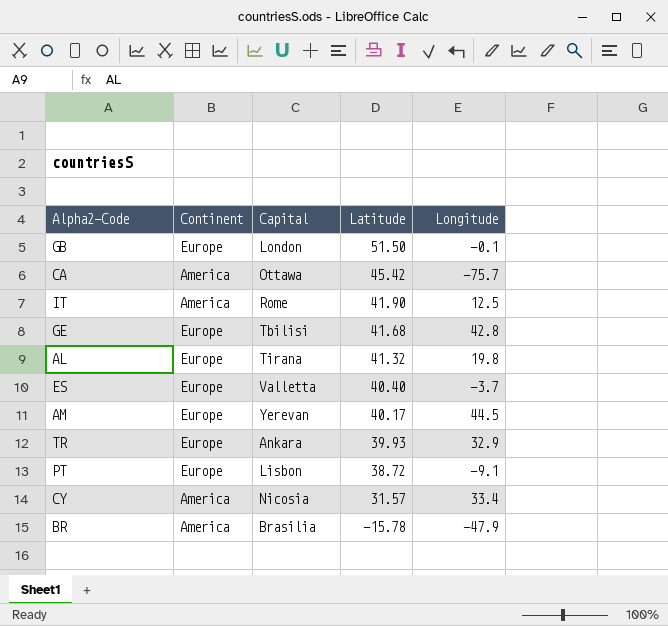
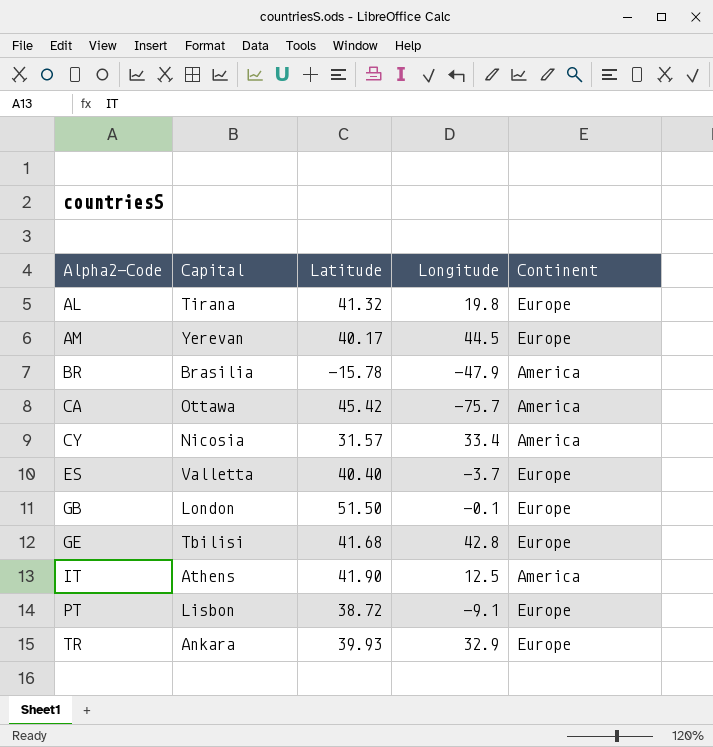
row order: Latitude descending -> Alpha2-Code ascending
column Continent | position: 2 -> 5
IT | Capital: Rome -> Athens

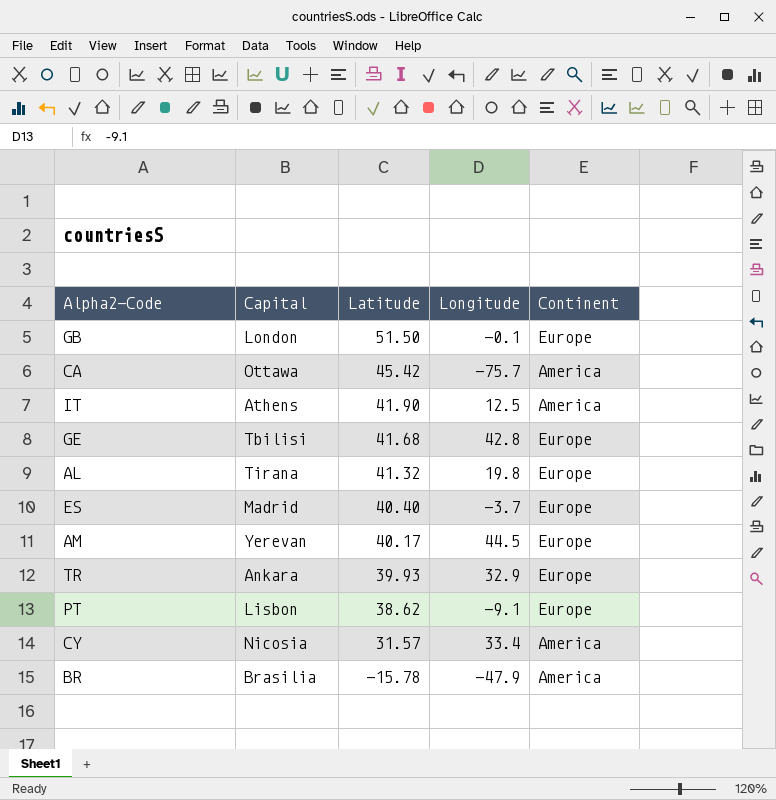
row order: Alpha2-Code ascending -> Latitude descending
ES | Capital: Valletta -> Madrid
PT | Latitude: 38.72 -> 38.62

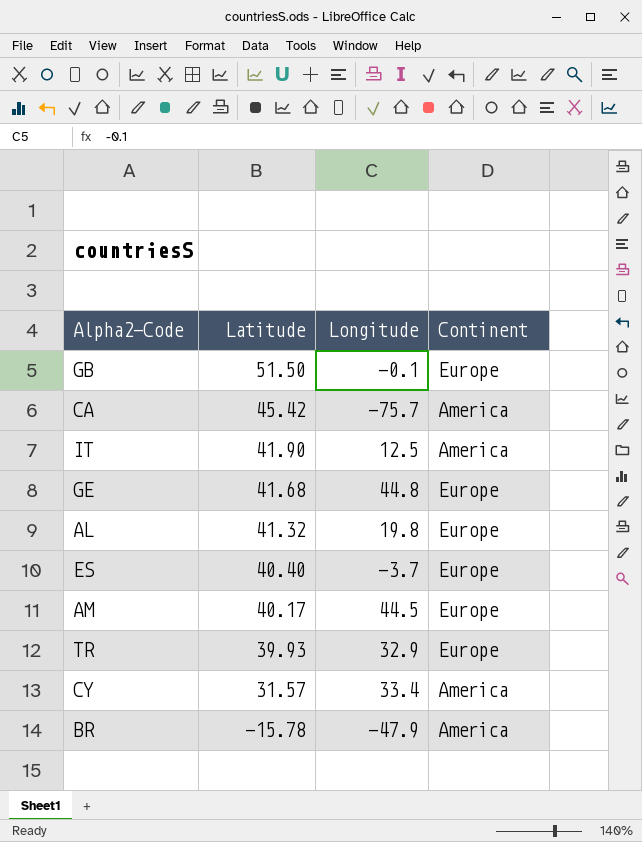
column Capital | position: 2 -> none
row PT: Lisbon | 38.62 | -9.1 | Europe -> none
GE | Longitude: 42.8 -> 44.8

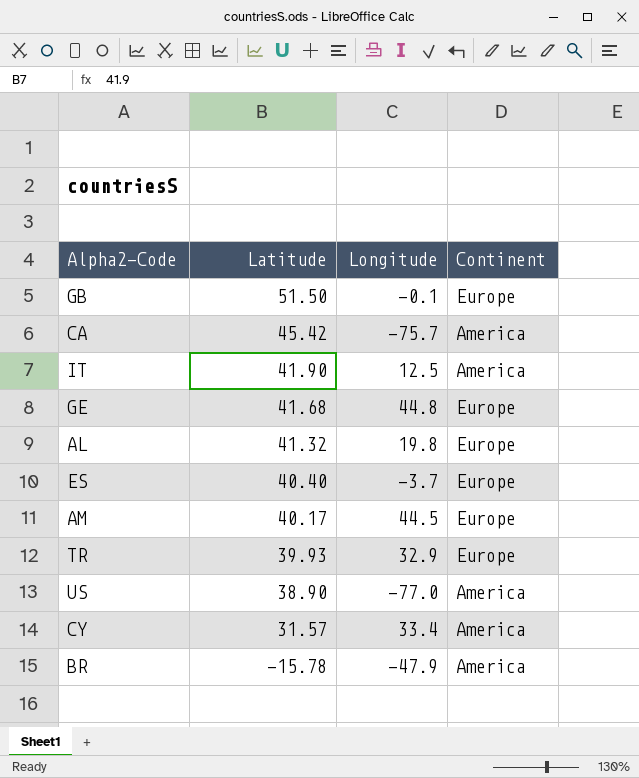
row US: none -> 38.90 | -77.0 | America

